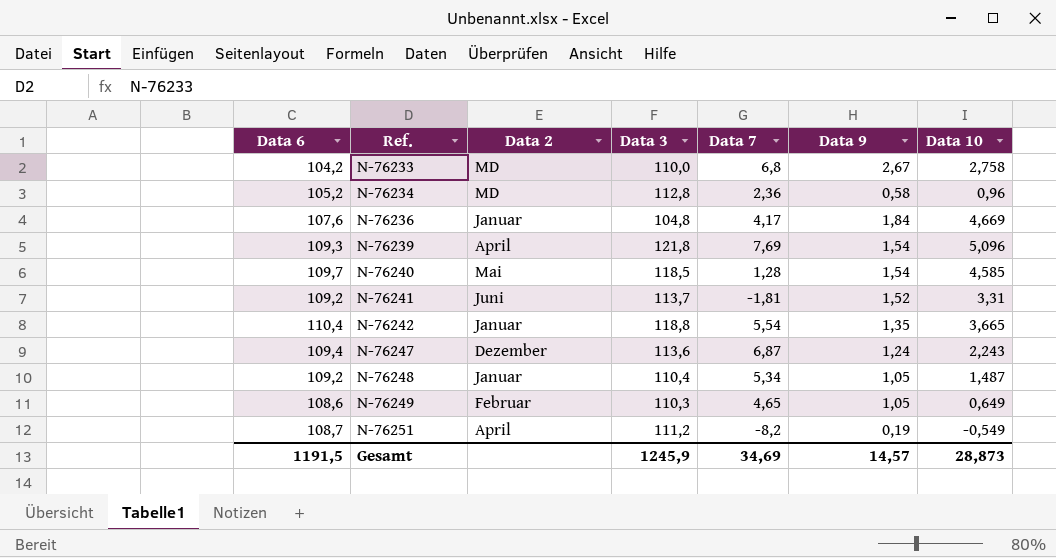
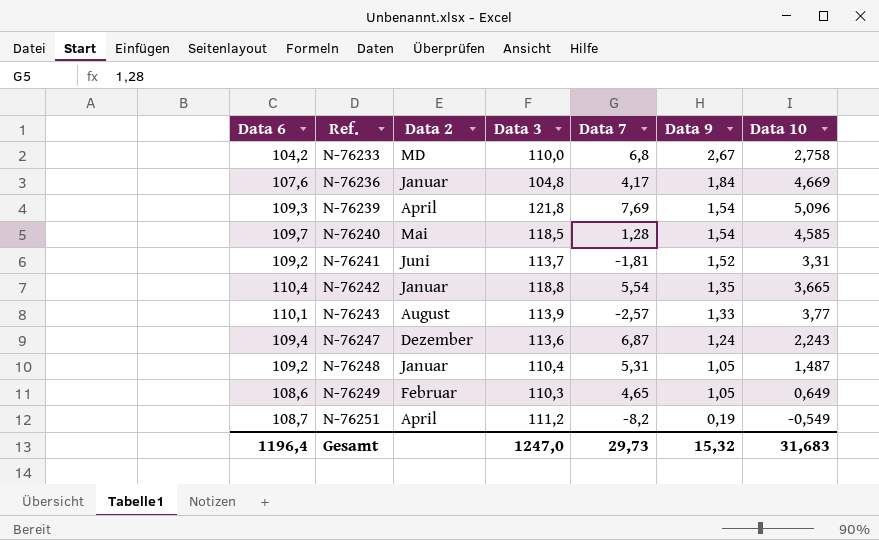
row N-76234: 105,2 | MD | 112,8 | 2,36 | 0,58 | 0,96 -> none
row N-76243: none -> 110,1 | August | 113,9 | -2,57 | 1,33 | 3,77
N-76248 | Data 7: 5,34 -> 5,31
Gesamt | Data 6: 1191,5 -> 1196,4
Gesamt | Data 3: 1245,9 -> 1247,0
Gesamt | Data 7: 34,69 -> 29,73
Gesamt | Data 9: 14,57 -> 15,32
Gesamt | Data 10: 28,873 -> 31,683

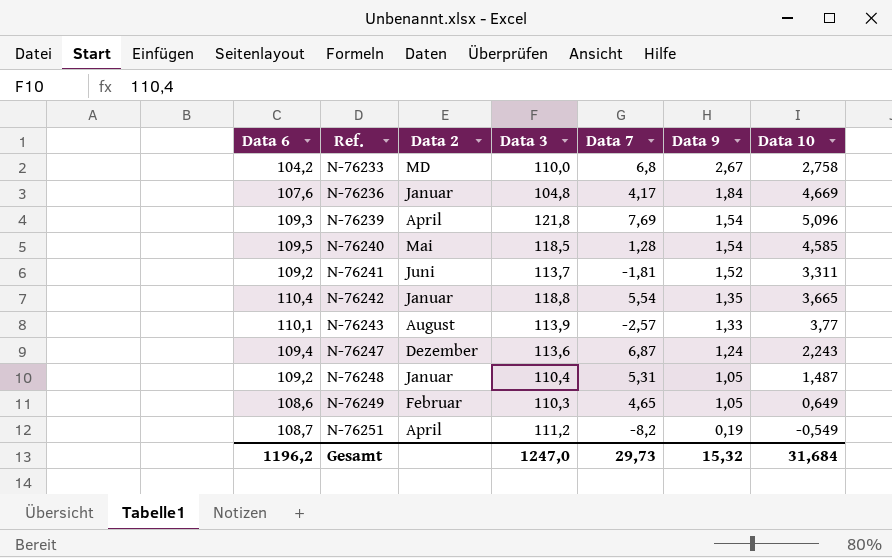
N-76240 | Data 6: 109,7 -> 109,5
N-76241 | Data 10: 3,31 -> 3,311
Gesamt | Data 6: 1196,4 -> 1196,2
Gesamt | Data 10: 31,683 -> 31,684

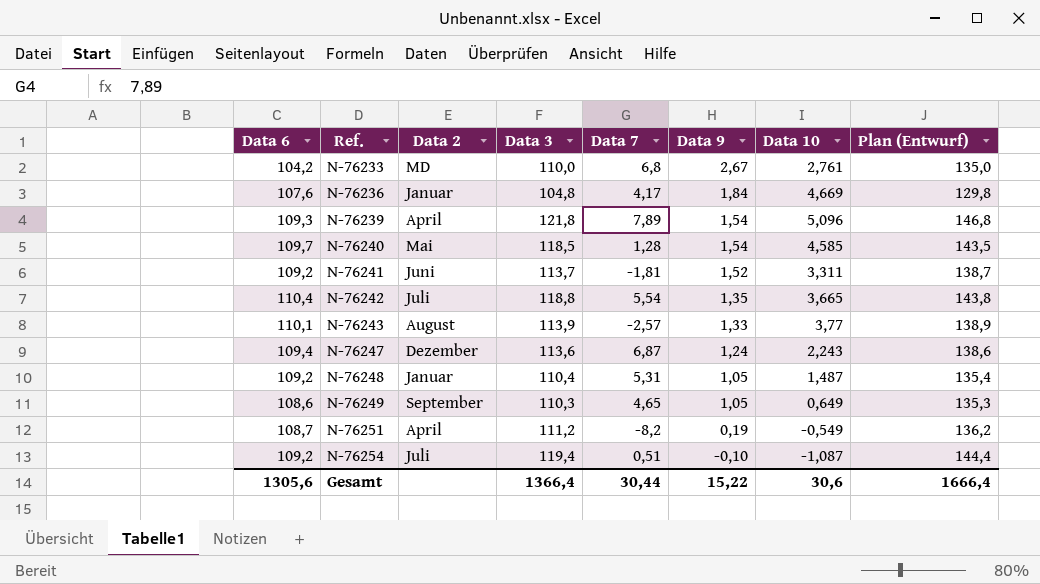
column Plan (Entwurf) | formula: none -> [Data 3] + 25
N-76233 | Data 10: 2,758 -> 2,761
N-76239 | Data 7: 7,69 -> 7,89
N-76240 | Data 6: 109,5 -> 109,7
N-76242 | Data 2: Januar -> Juli
N-76249 | Data 2: Februar -> September
row N-76254: none -> 109,2 | Juli | 119,4 | 0,51 | -0,10 | -1,087 | 144,4
Gesamt | Data 6: 1196,2 -> 1305,6
Gesamt | Data 3: 1247,0 -> 1366,4
Gesamt | Data 7: 29,73 -> 30,44
Gesamt | Data 9: 15,32 -> 15,22
Gesamt | Data 10: 31,684 -> 30,6

